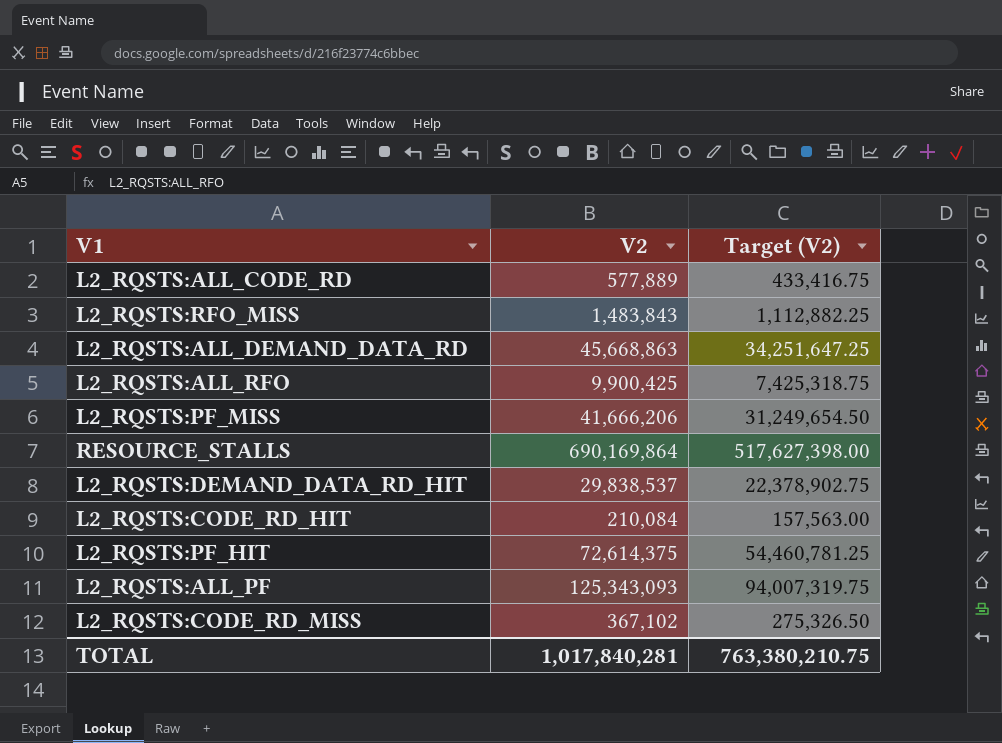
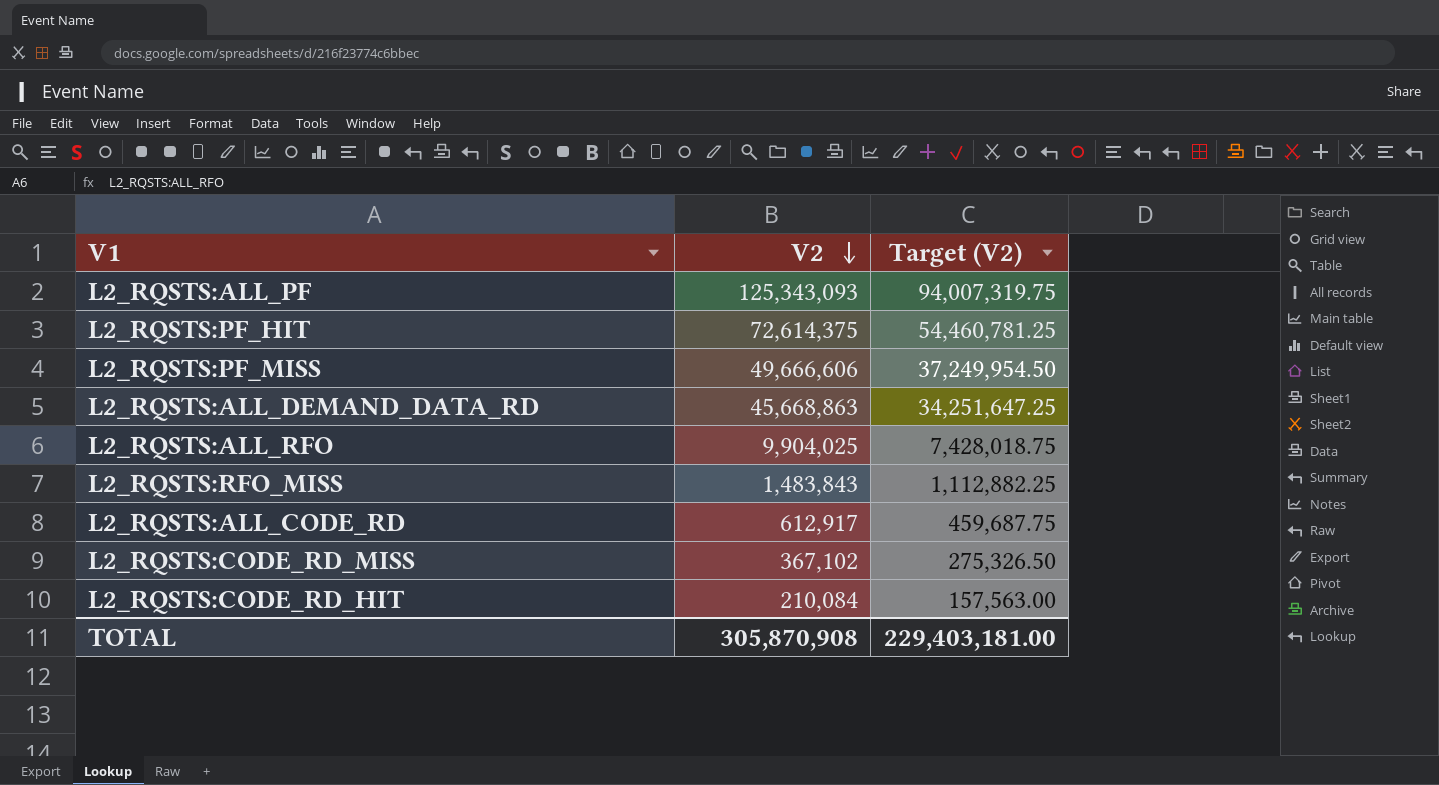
row order: none -> V2 descending
row RESOURCE_STALLS: 690,169,864 | 517,627,398.00 -> none
row L2_RQSTS:DEMAND_DATA_RD_HIT: 29,838,537 | 22,378,902.75 -> none
L2_RQSTS:PF_MISS | V2: 41,666,206 -> 49,666,606
L2_RQSTS:PF_MISS | Target (V2): 31,249,654.50 -> 37,249,954.50
L2_RQSTS:ALL_RFO | V2: 9,900,425 -> 9,904,025
L2_RQSTS:ALL_RFO | Target (V2): 7,425,318.75 -> 7,428,018.75
L2_RQSTS:ALL_CODE_RD | V2: 577,889 -> 612,917
L2_RQSTS:ALL_CODE_RD | Target (V2): 433,416.75 -> 459,687.75
TOTAL | V2: 1,017,840,281 -> 305,870,908
TOTAL | Target (V2): 763,380,210.75 -> 229,403,181.00

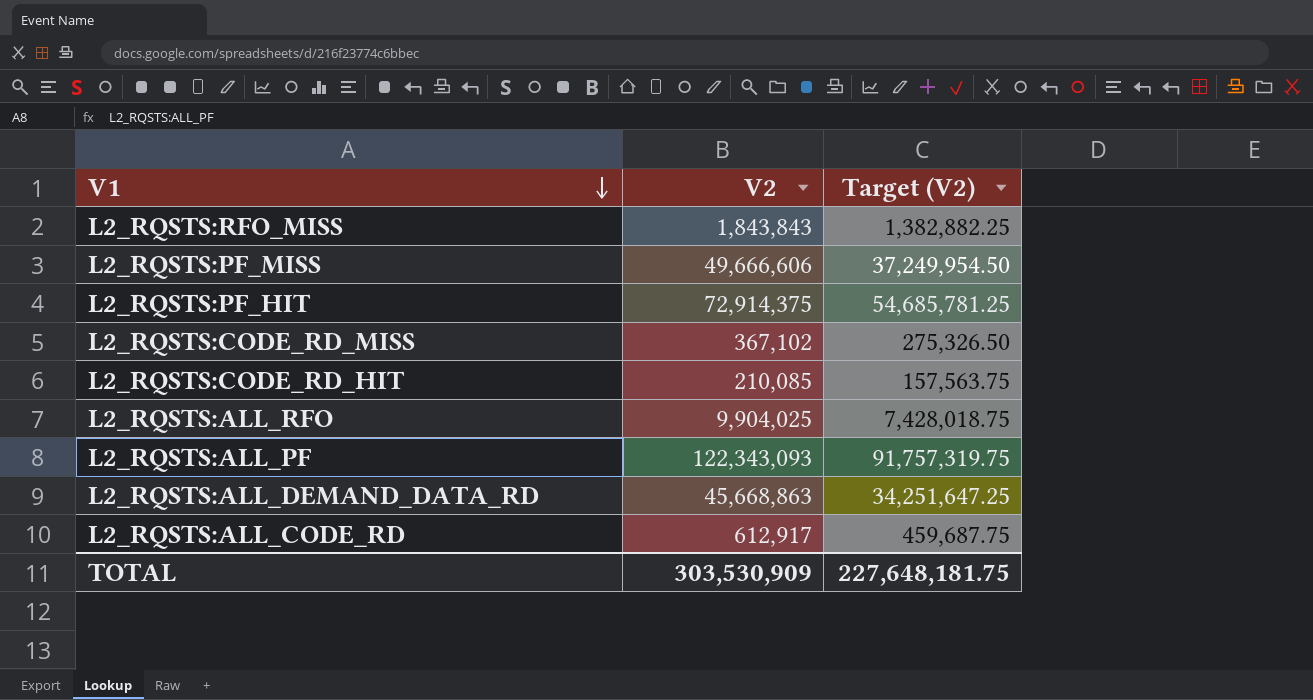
row order: V2 descending -> V1 descending
L2_RQSTS:RFO_MISS | V2: 1,483,843 -> 1,843,843
L2_RQSTS:RFO_MISS | Target (V2): 1,112,882.25 -> 1,382,882.25
L2_RQSTS:PF_HIT | V2: 72,614,375 -> 72,914,375
L2_RQSTS:PF_HIT | Target (V2): 54,460,781.25 -> 54,685,781.25
L2_RQSTS:CODE_RD_HIT | V2: 210,084 -> 210,085
L2_RQSTS:CODE_RD_HIT | Target (V2): 157,563.00 -> 157,563.75
L2_RQSTS:ALL_PF | V2: 125,343,093 -> 122,343,093
L2_RQSTS:ALL_PF | Target (V2): 94,007,319.75 -> 91,757,319.75
TOTAL | V2: 305,870,908 -> 303,530,909
TOTAL | Target (V2): 229,403,181.00 -> 227,648,181.75

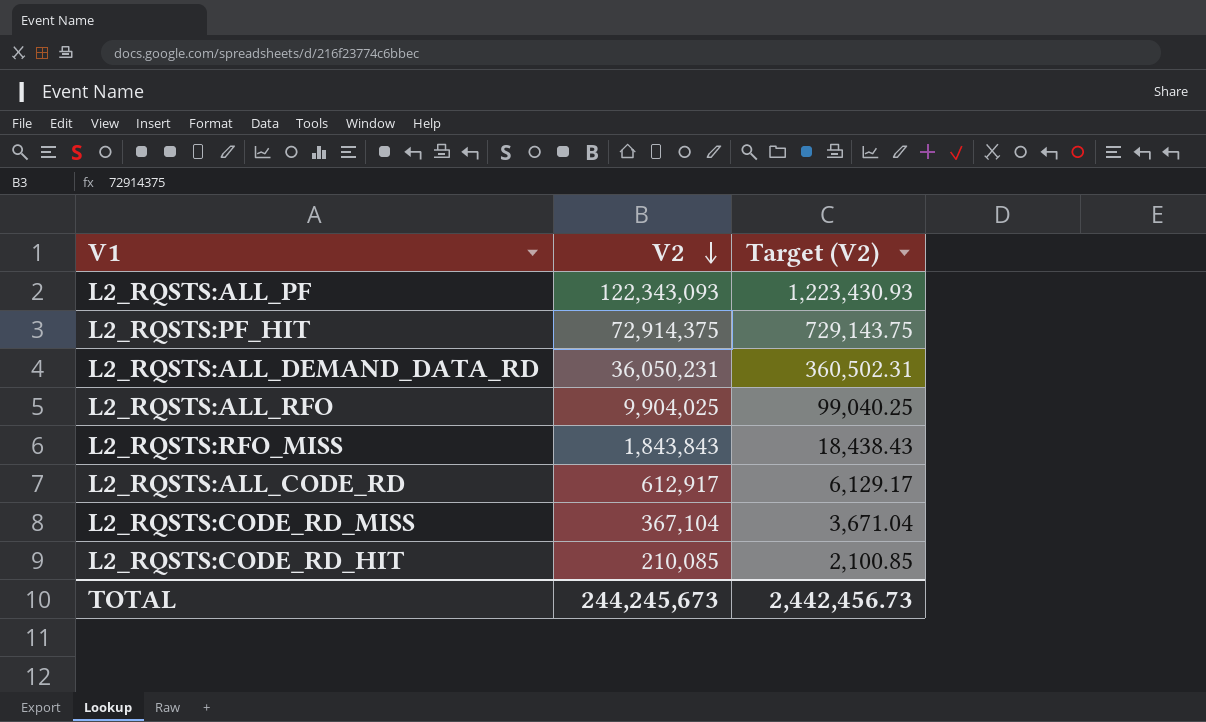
row order: V1 descending -> V2 descending
column Target (V2) | formula: [V2] * 0.75 -> [V2] * 0.01
row L2_RQSTS:PF_MISS: 49,666,606 | 37,249,954.50 -> none
L2_RQSTS:ALL_DEMAND_DATA_RD | V2: 45,668,863 -> 36,050,231
L2_RQSTS:CODE_RD_MISS | V2: 367,102 -> 367,104
TOTAL | V2: 303,530,909 -> 244,245,673
TOTAL | Target (V2): 227,648,181.75 -> 2,442,456.73

